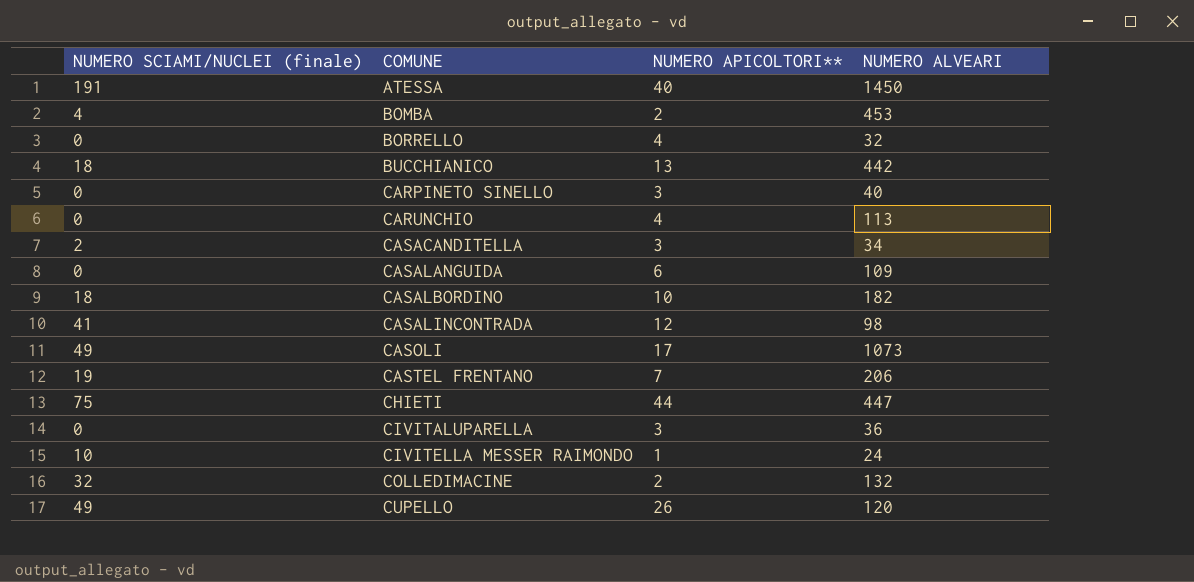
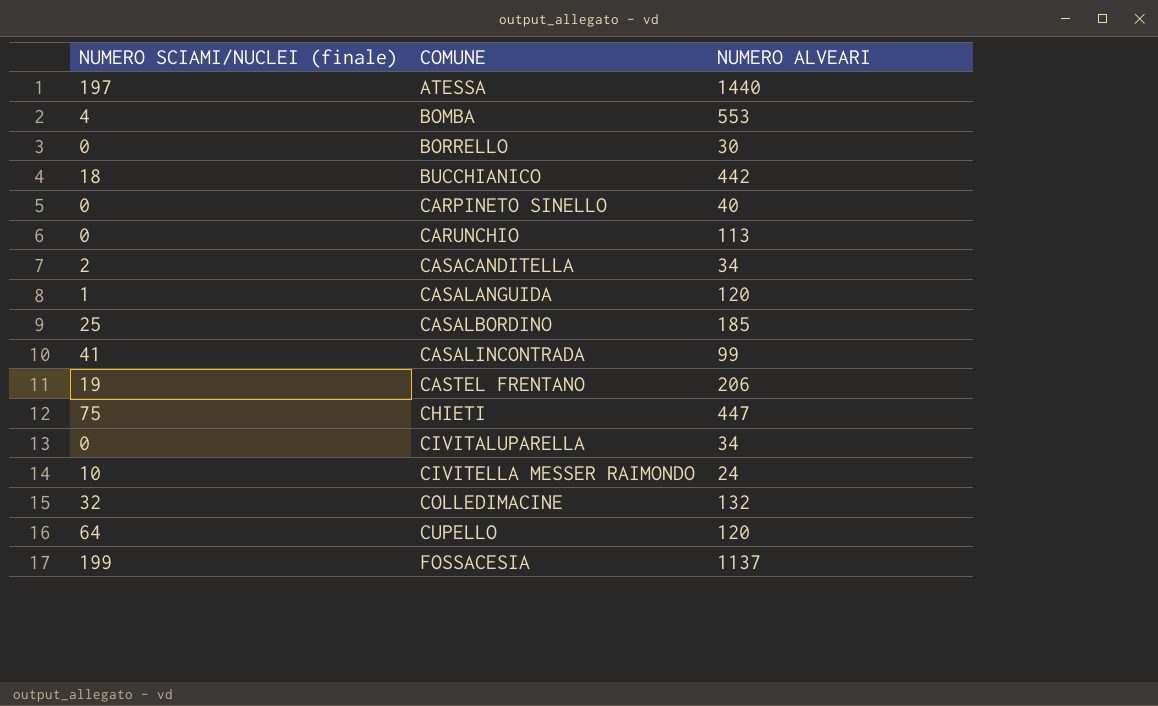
column NUMERO APICOLTORI** | position: 3 -> none
row CASOLI: 49 | 17 | 1073 -> none
ATESSA | NUMERO SCIAMI/NUCLEI (finale): 191 -> 197
ATESSA | NUMERO ALVEARI: 1450 -> 1440
BOMBA | NUMERO ALVEARI: 453 -> 553
BORRELLO | NUMERO ALVEARI: 32 -> 30
CASALANGUIDA | NUMERO SCIAMI/NUCLEI (finale): 0 -> 1
CASALANGUIDA | NUMERO ALVEARI: 109 -> 120
CASALBORDINO | NUMERO SCIAMI/NUCLEI (finale): 18 -> 25
CASALBORDINO | NUMERO ALVEARI: 182 -> 185
CASALINCONTRADA | NUMERO ALVEARI: 98 -> 99
CIVITALUPARELLA | NUMERO ALVEARI: 36 -> 34
CUPELLO | NUMERO SCIAMI/NUCLEI (finale): 49 -> 64
row FOSSACESIA: none -> 199 | 1137

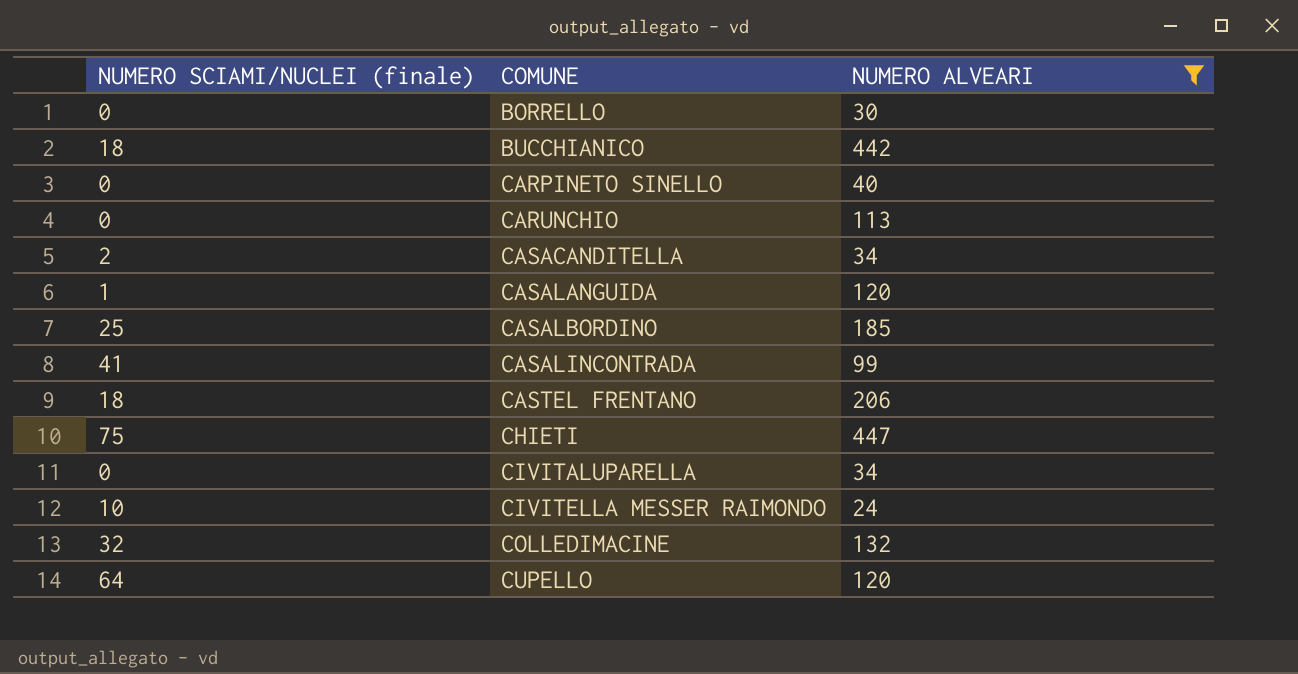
filter: none -> NUMERO ALVEARI <= 447
CASTEL FRENTANO | NUMERO SCIAMI/NUCLEI (finale): 19 -> 18

